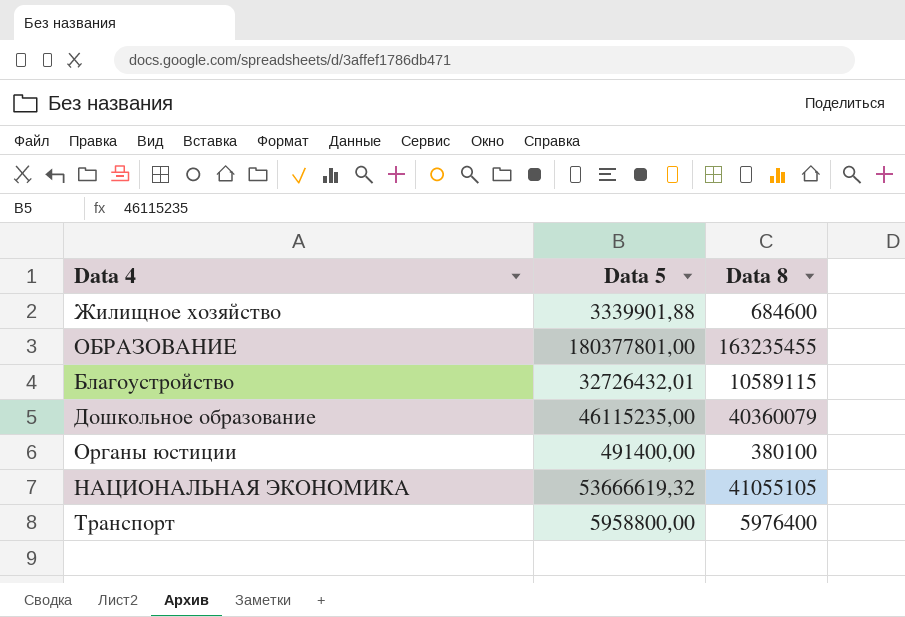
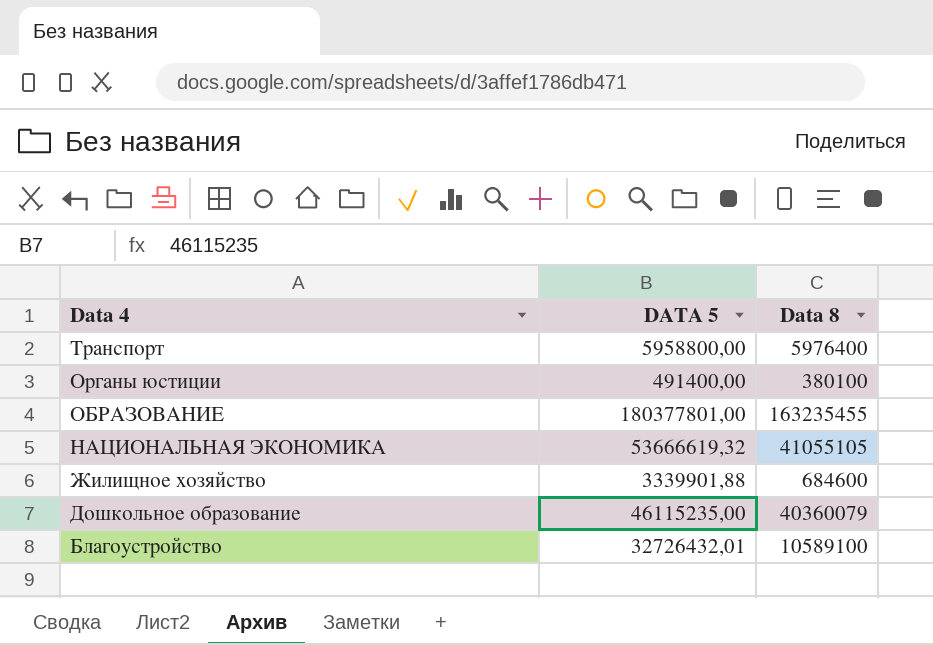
row order: none -> Data 4 descending
column name: Data 5 -> DATA 5
Благоустройство | Data 8: 10589115 -> 10589100

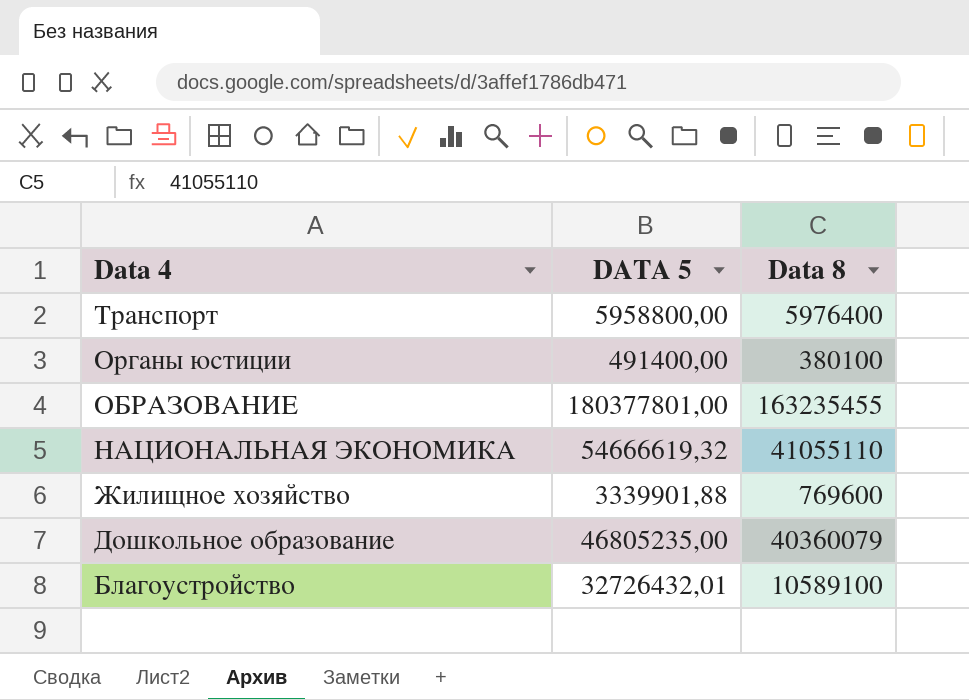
НАЦИОНАЛЬНАЯ ЭКОНОМИКА | DATA 5: 53666619,32 -> 54666619,32
НАЦИОНАЛЬНАЯ ЭКОНОМИКА | Data 8: 41055105 -> 41055110
Жилищное хозяйство | Data 8: 684600 -> 769600
Дошкольное образование | DATA 5: 46115235,00 -> 46805235,00

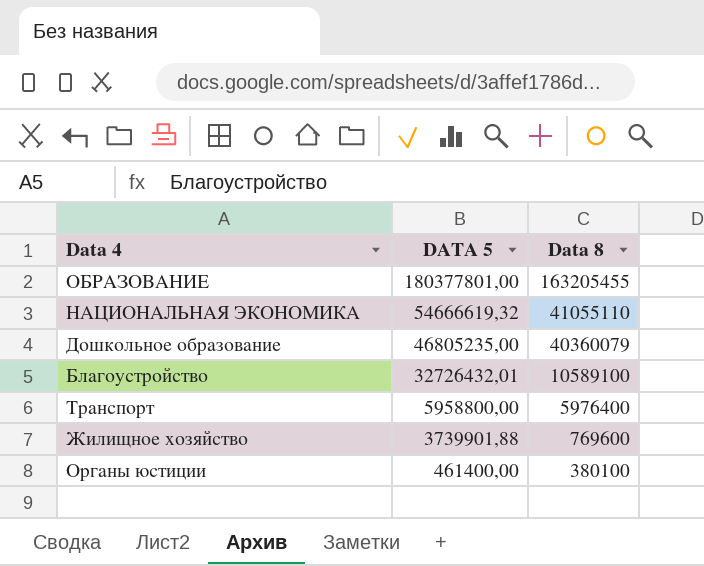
row order: Data 4 descending -> DATA 5 descending
ОБРАЗОВАНИЕ | Data 8: 163235455 -> 163205455
Жилищное хозяйство | DATA 5: 3339901,88 -> 3739901,88
Органы юстиции | DATA 5: 491400,00 -> 461400,00

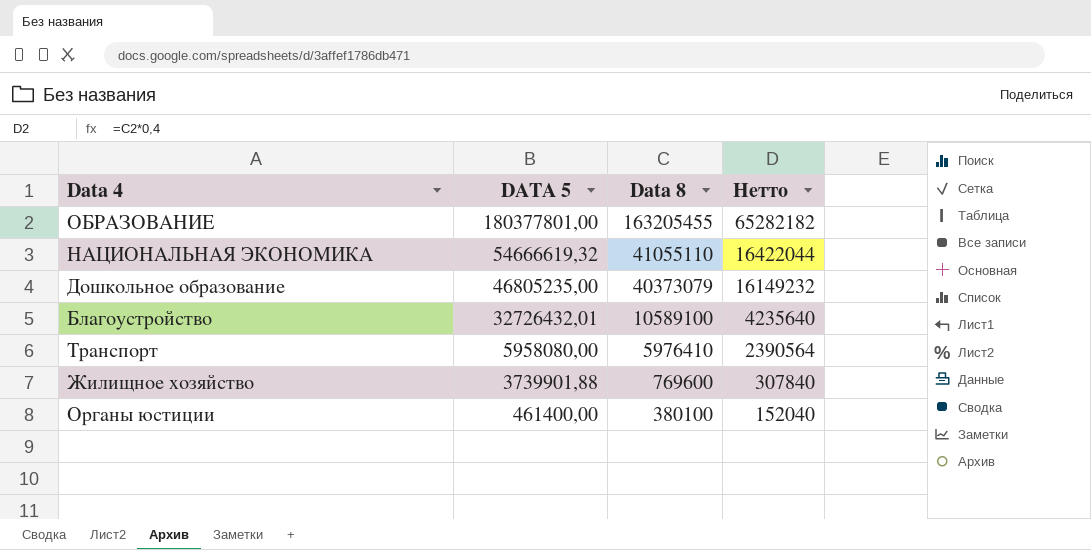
column Нетто | formula: none -> [Data 8] * 0,4
Дошкольное образование | Data 8: 40360079 -> 40373079
Транспорт | DATA 5: 5958800,00 -> 5958080,00
Транспорт | Data 8: 5976400 -> 5976410

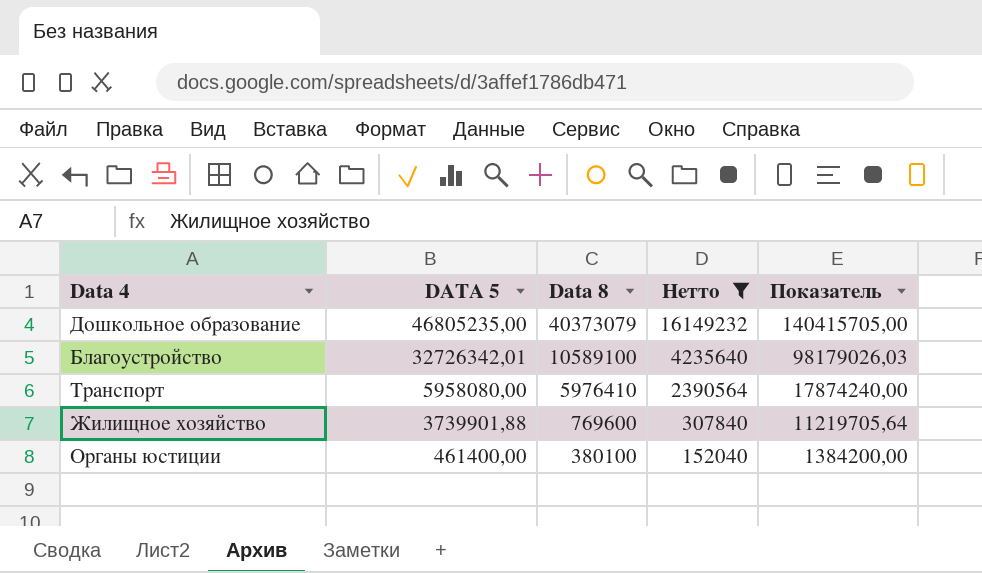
filter: none -> Нетто <= 16149232
column Показатель | formula: none -> [DATA 5] * 3
Благоустройство | DATA 5: 32726432,01 -> 32726342,01

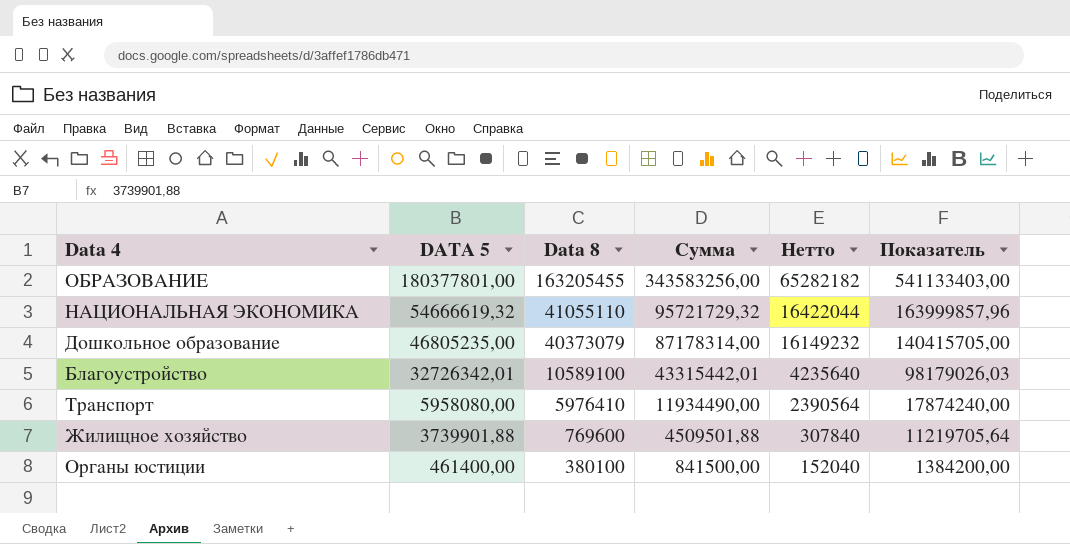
filter: Нетто <= 16149232 -> none
column Сумма | formula: none -> [DATA 5] + [Data 8]

